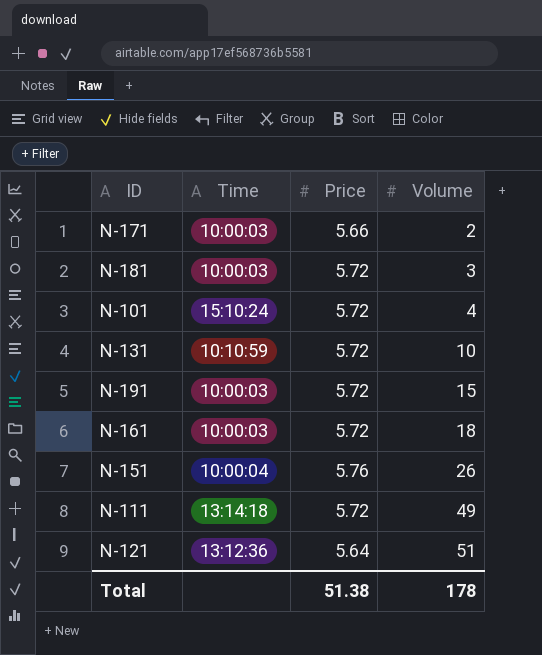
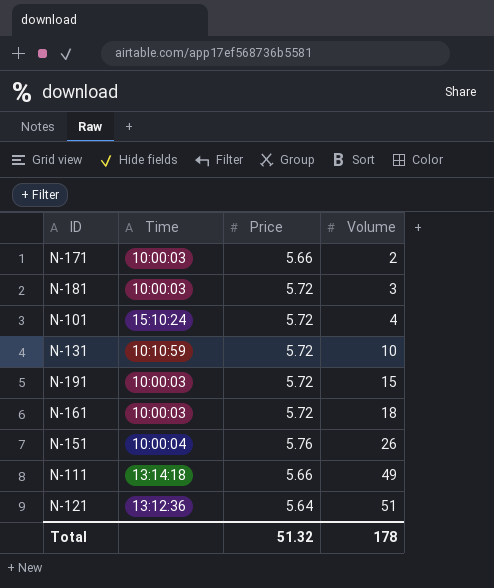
N-111 | Price: 5.72 -> 5.66
Total | Price: 51.38 -> 51.32

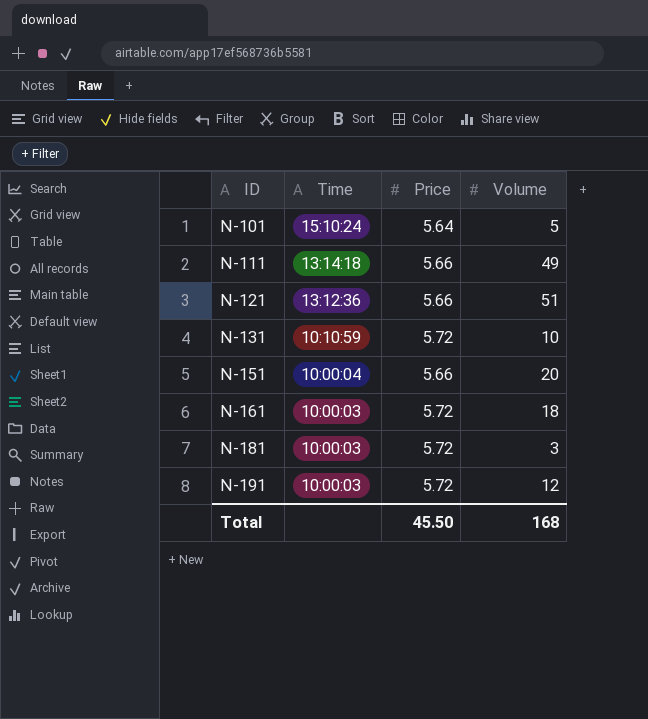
row order: Volume ascending -> ID ascending
row N-171: 10:00:03 | 5.66 | 2 -> none
N-101 | Price: 5.72 -> 5.64
N-101 | Volume: 4 -> 5
N-121 | Price: 5.64 -> 5.66
N-151 | Price: 5.76 -> 5.66
N-151 | Volume: 26 -> 20
N-191 | Volume: 15 -> 12
Total | Price: 51.32 -> 45.50
Total | Volume: 178 -> 168

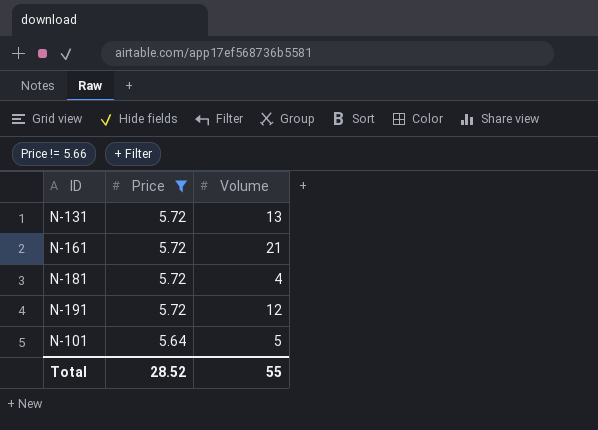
filter: none -> Price != 5.66
row order: ID ascending -> Price descending
column Time | position: 2 -> none
N-131 | Volume: 10 -> 13
N-161 | Volume: 18 -> 21
N-181 | Volume: 3 -> 4
Total | Price: 45.50 -> 28.52
Total | Volume: 168 -> 55

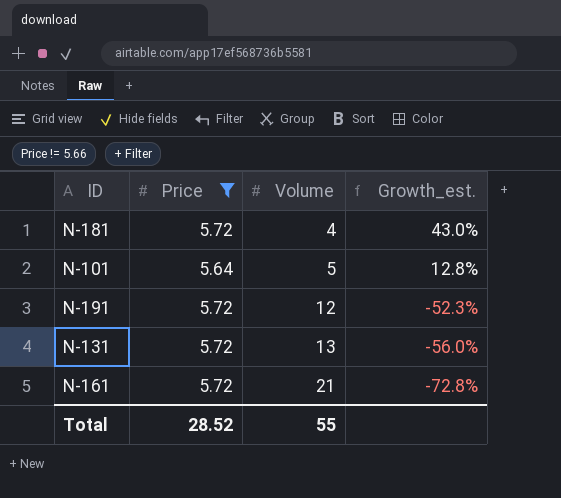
row order: Price descending -> Volume ascending
column Growth_est. | formula: none -> ([Price] - [Volume]) / [Volume]

